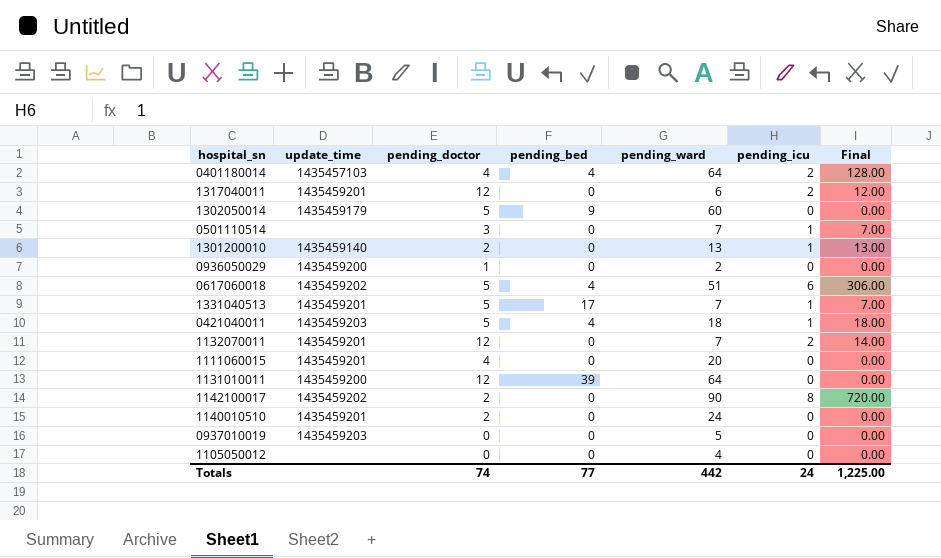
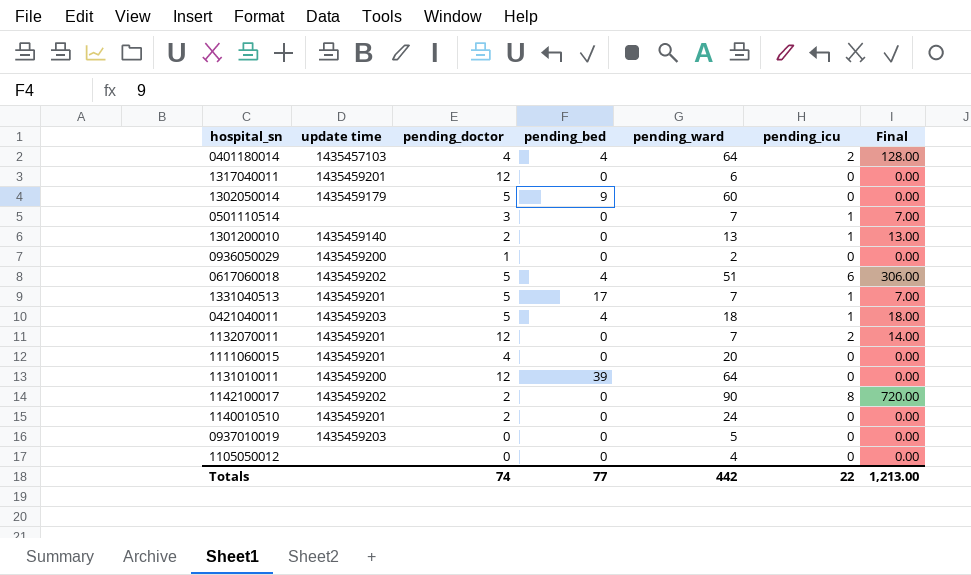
column name: update_time -> update time
1317040011 | pending_icu: 2 -> 0
1317040011 | Final: 12.00 -> 0.00
Totals | pending_icu: 24 -> 22
Totals | Final: 1,225.00 -> 1,213.00

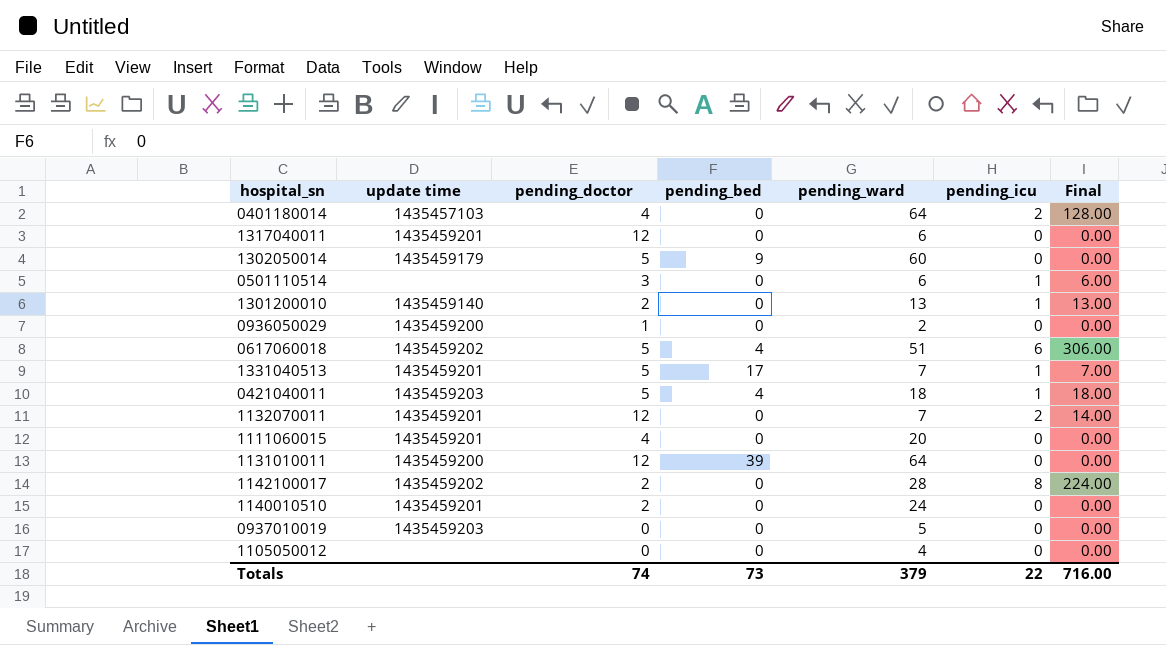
0401180014 | pending_bed: 4 -> 0
0501110514 | pending_ward: 7 -> 6
0501110514 | Final: 7.00 -> 6.00
1142100017 | pending_ward: 90 -> 28
1142100017 | Final: 720.00 -> 224.00
Totals | pending_bed: 77 -> 73
Totals | pending_ward: 442 -> 379
Totals | Final: 1,213.00 -> 716.00

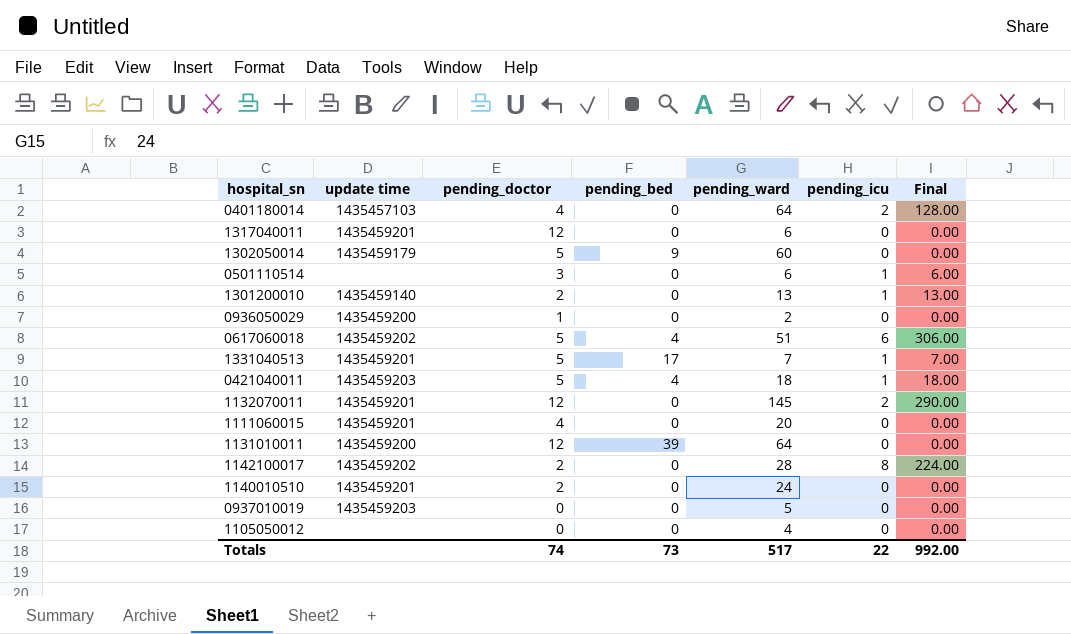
1132070011 | pending_ward: 7 -> 145
1132070011 | Final: 14.00 -> 290.00
Totals | pending_ward: 379 -> 517
Totals | Final: 716.00 -> 992.00

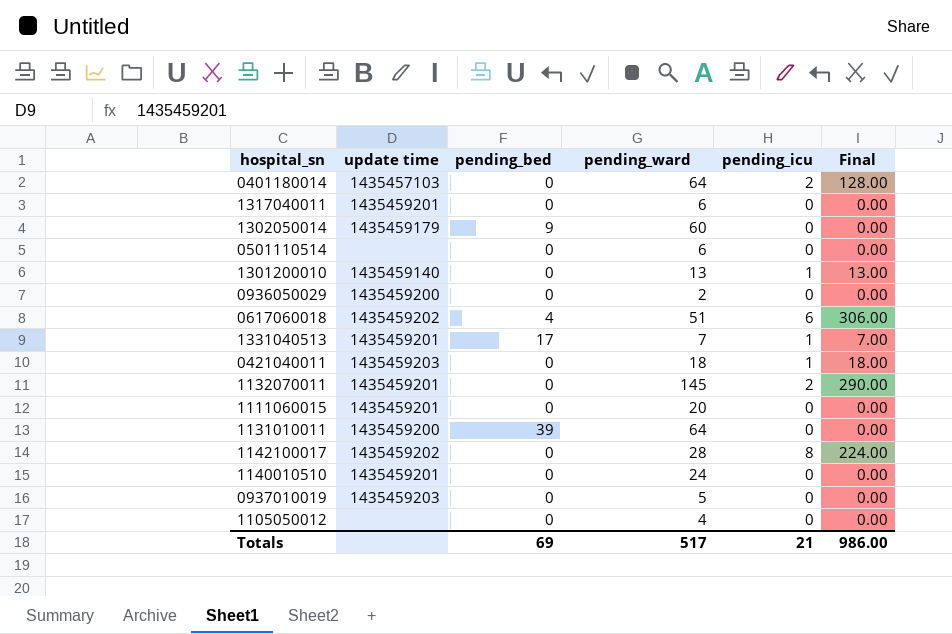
column pending_doctor | position: 3 -> none
0501110514 | pending_icu: 1 -> 0
0501110514 | Final: 6.00 -> 0.00
0421040011 | pending_bed: 4 -> 0
Totals | pending_bed: 73 -> 69
Totals | pending_icu: 22 -> 21
Totals | Final: 992.00 -> 986.00

